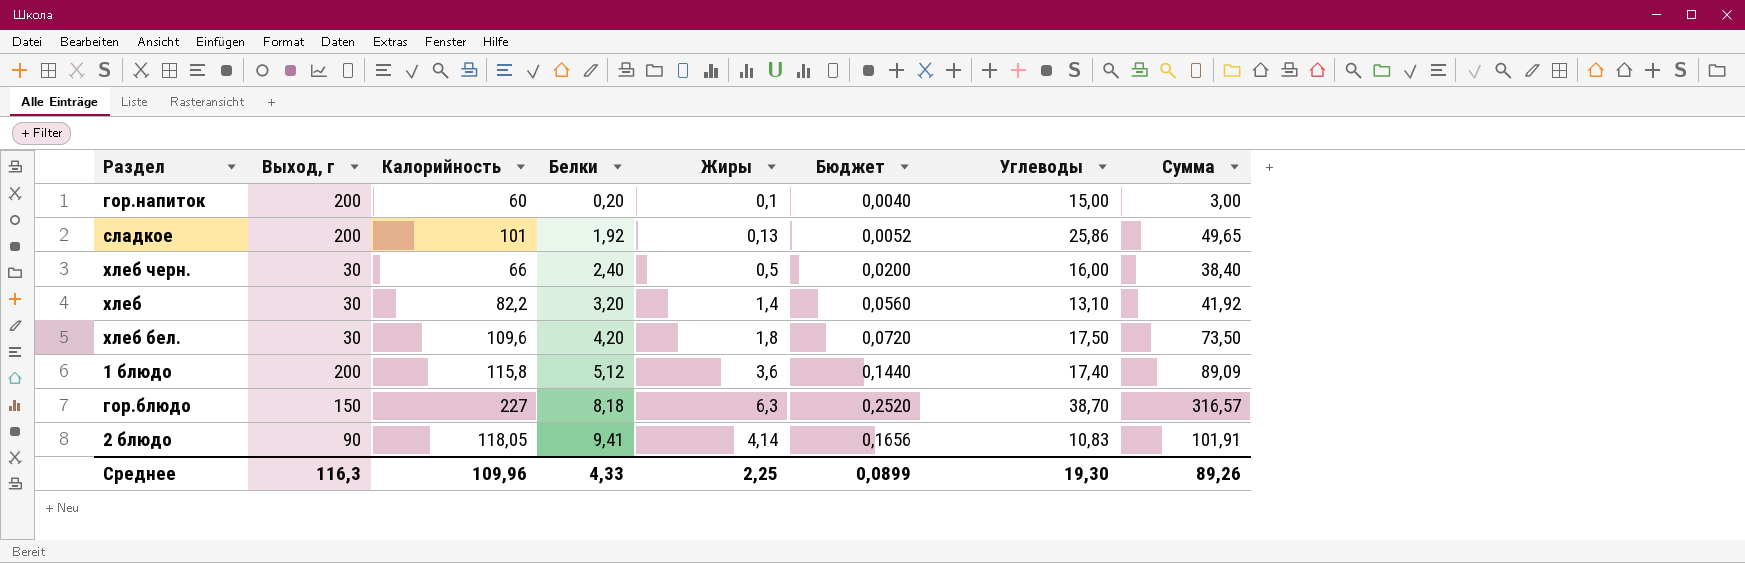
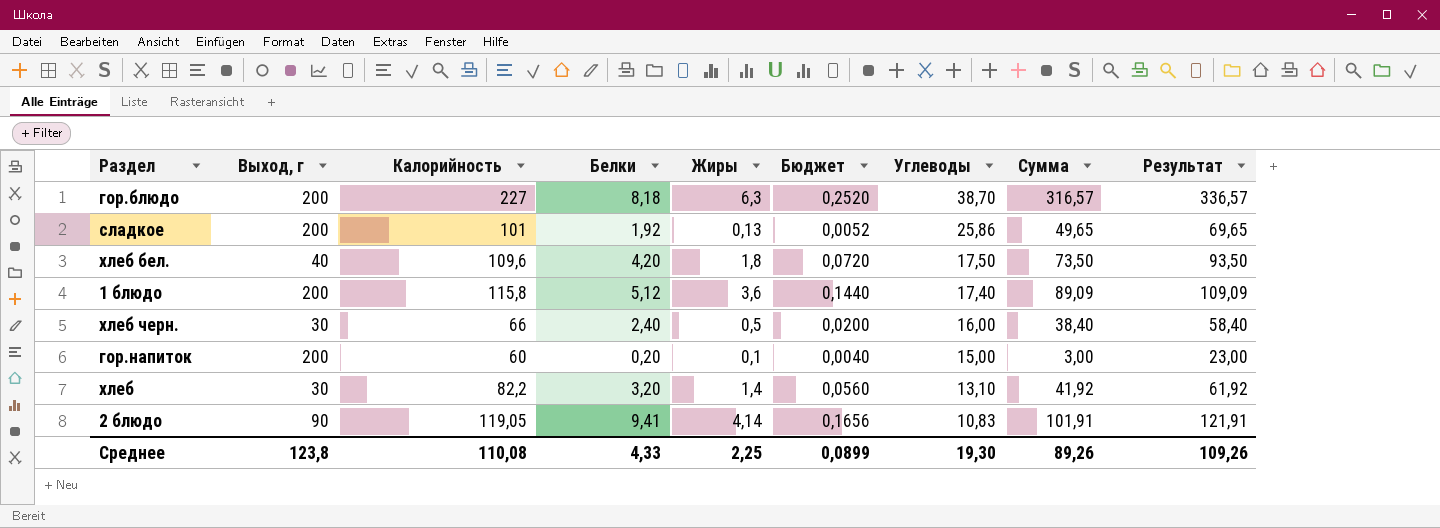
row order: Белки ascending -> Углеводы descending
column Результат | formula: none -> [Сумма] + 20
гор.блюдо | Выход, г: 150 -> 200
хлеб бел. | Выход, г: 30 -> 40
2 блюдо | Калорийность: 118,05 -> 119,05
Среднее | Выход, г: 116,3 -> 123,8
Среднее | Калорийность: 109,96 -> 110,08

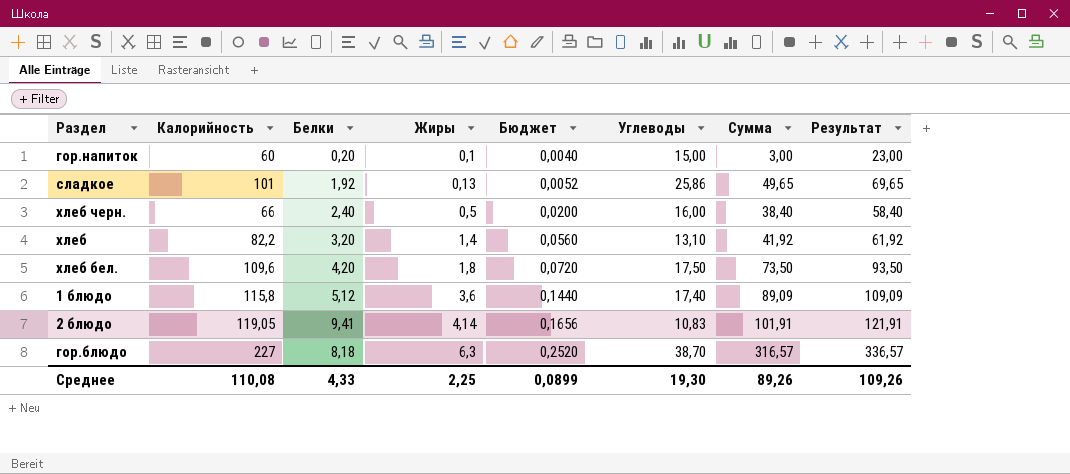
row order: Углеводы descending -> Жиры ascending
column Выход, г | position: 2 -> none

